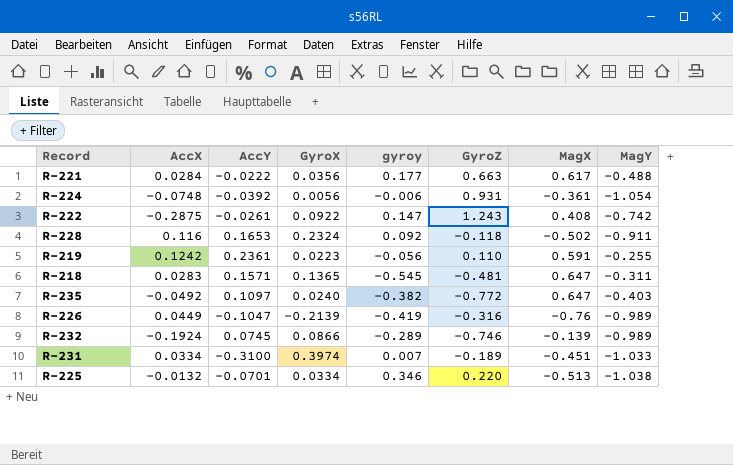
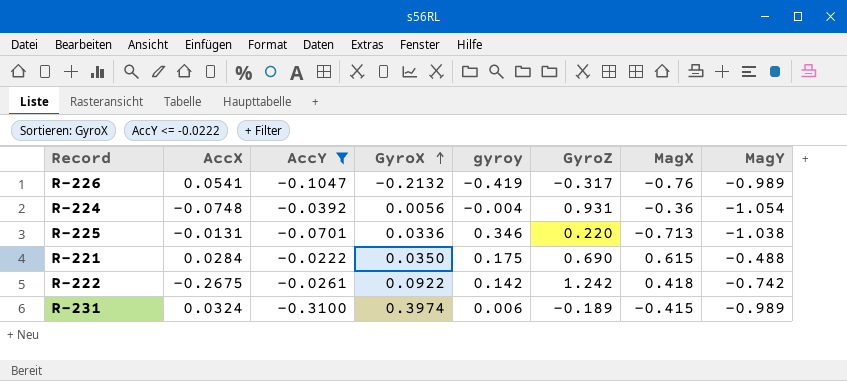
filter: none -> AccY <= -0.0222
row order: none -> GyroX ascending
R-226 | AccX: 0.0449 -> 0.0541
R-226 | GyroX: -0.2139 -> -0.2132
R-226 | GyroZ: -0.316 -> -0.317
R-224 | gyroy: -0.006 -> -0.004
R-224 | MagX: -0.361 -> -0.36
R-225 | AccX: -0.0132 -> -0.0131
R-225 | GyroX: 0.0334 -> 0.0336
R-225 | MagX: -0.513 -> -0.713
R-221 | GyroX: 0.0356 -> 0.0350
R-221 | gyroy: 0.177 -> 0.175
R-221 | GyroZ: 0.663 -> 0.690
R-221 | MagX: 0.617 -> 0.615
R-222 | AccX: -0.2875 -> -0.2675
R-222 | gyroy: 0.147 -> 0.142
R-222 | GyroZ: 1.243 -> 1.242
R-222 | MagX: 0.408 -> 0.418
R-231 | AccX: 0.0334 -> 0.0324
R-231 | gyroy: 0.007 -> 0.006
R-231 | MagX: -0.451 -> -0.415
R-231 | MagY: -1.033 -> -0.989

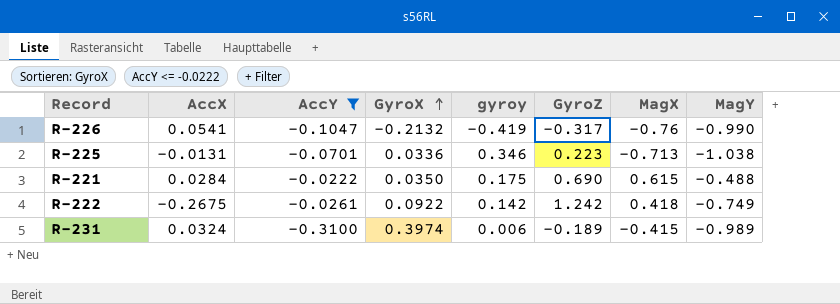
row R-224: -0.0748 | -0.0392 | 0.0056 | -0.004 | 0.931 | -0.36 | -1.054 -> none
R-226 | MagY: -0.989 -> -0.990
R-225 | GyroZ: 0.220 -> 0.223
R-222 | MagY: -0.742 -> -0.749

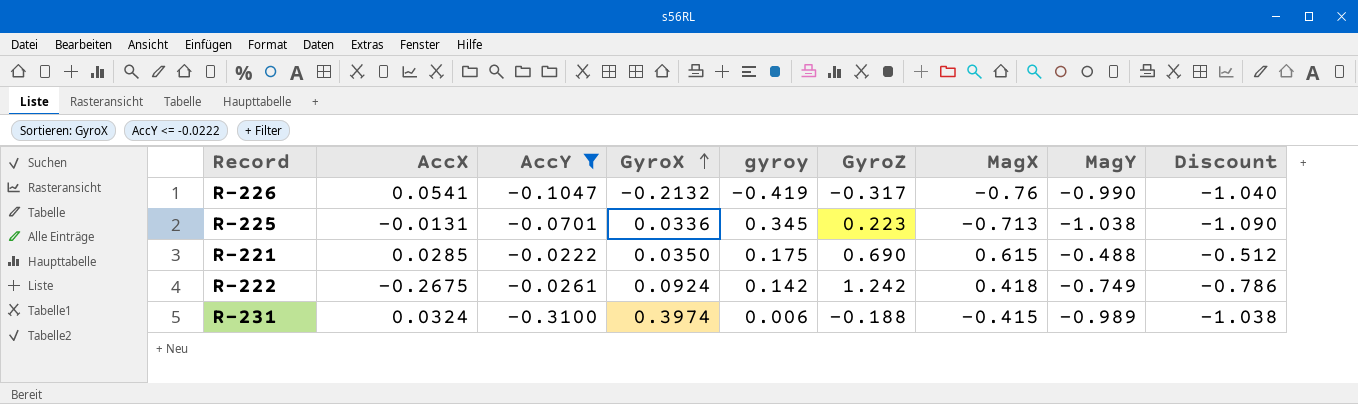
column Discount | formula: none -> [MagY] * 1.05
R-225 | gyroy: 0.346 -> 0.345
R-221 | AccX: 0.0284 -> 0.0285
R-222 | GyroX: 0.0922 -> 0.0924
R-231 | GyroZ: -0.189 -> -0.188

